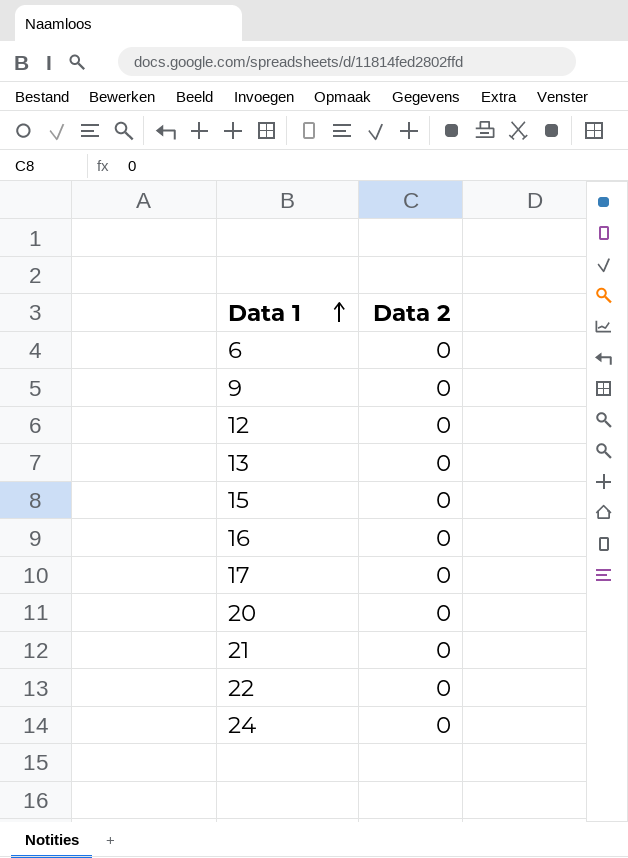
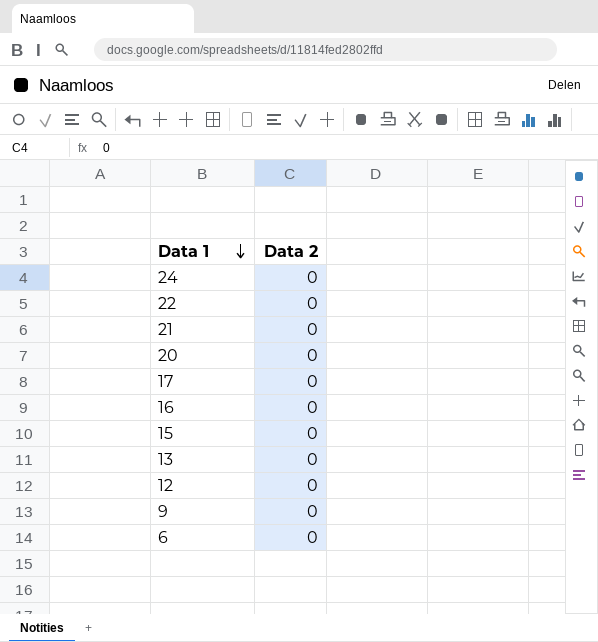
row order: Data 1 ascending -> Data 1 descending

